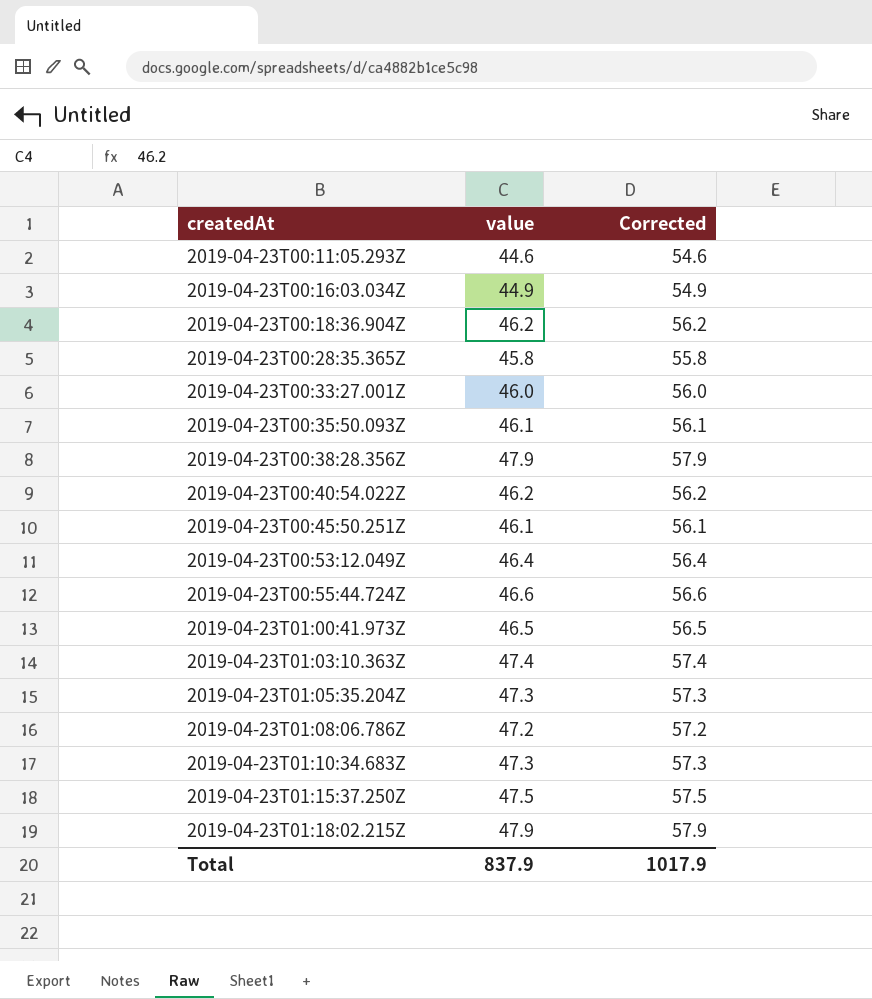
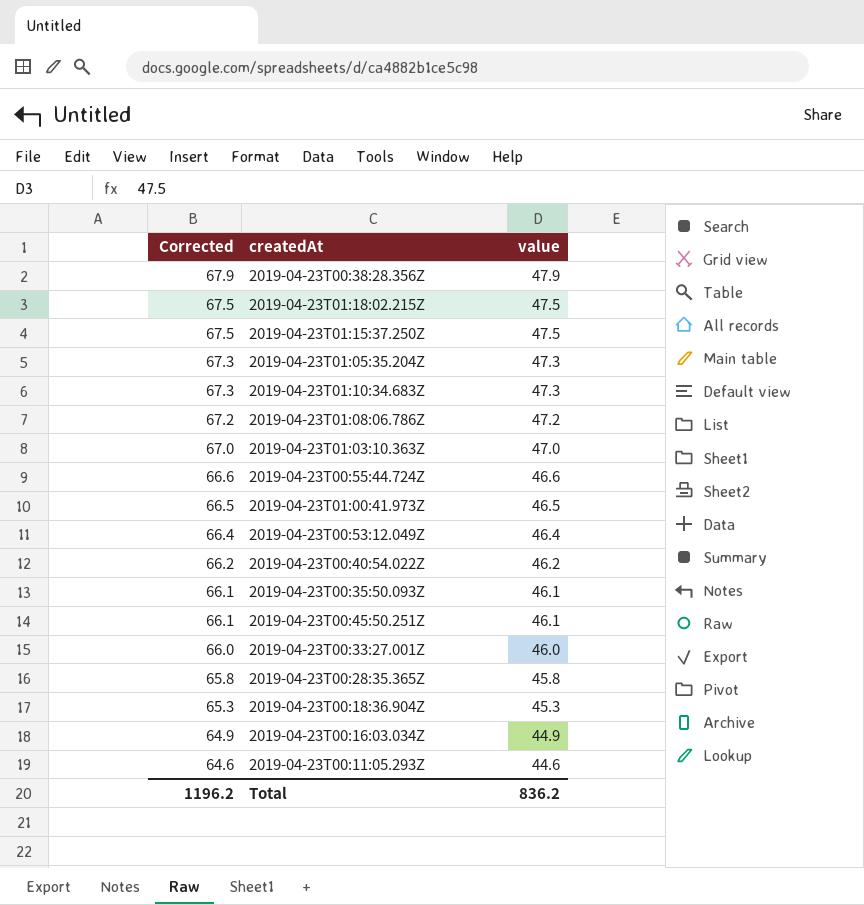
row order: createdAt ascending -> Corrected descending
column Corrected | formula: [value] + 10 -> [value] + 20
column Corrected | position: 3 -> 1
2019-04-23T01:18:02.215Z | value: 47.9 -> 47.5
2019-04-23T01:03:10.363Z | value: 47.4 -> 47.0
2019-04-23T00:18:36.904Z | value: 46.2 -> 45.3
Total | Corrected: 1017.9 -> 1196.2
Total | value: 837.9 -> 836.2

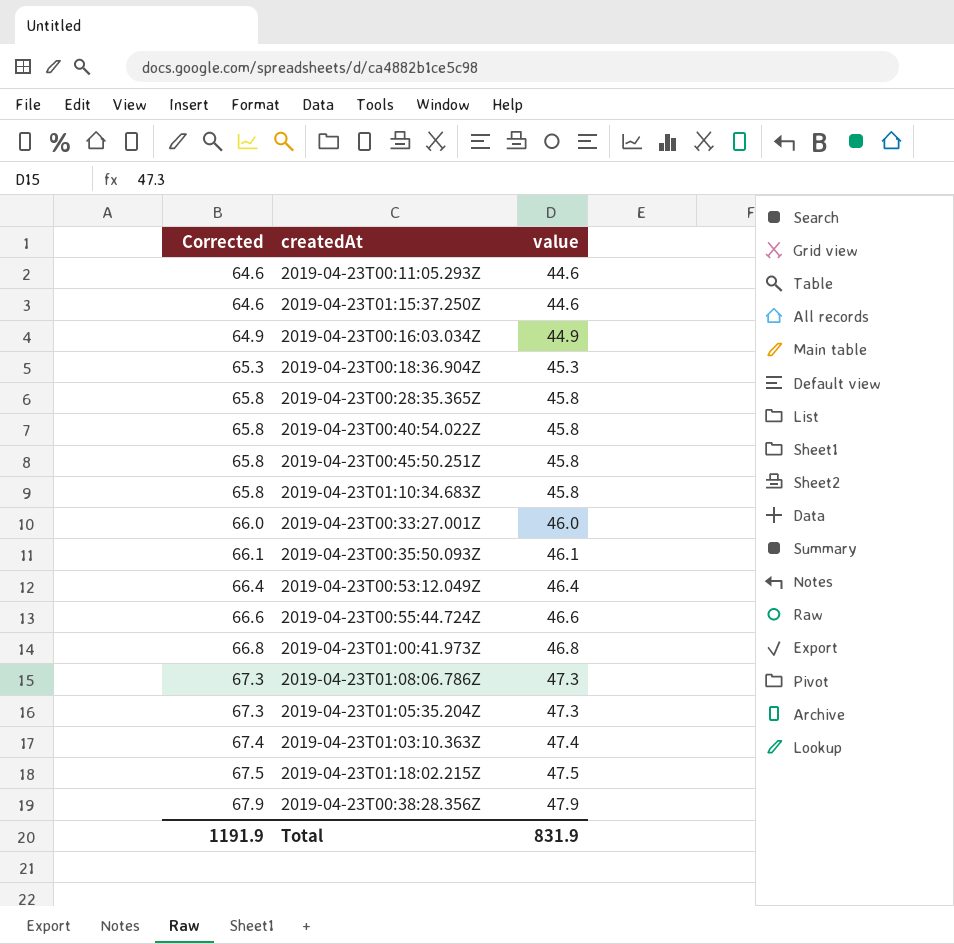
row order: Corrected descending -> Corrected ascending
2019-04-23T01:15:37.250Z | Corrected: 67.5 -> 64.6
2019-04-23T01:15:37.250Z | value: 47.5 -> 44.6
2019-04-23T00:40:54.022Z | Corrected: 66.2 -> 65.8
2019-04-23T00:40:54.022Z | value: 46.2 -> 45.8
2019-04-23T00:45:50.251Z | Corrected: 66.1 -> 65.8
2019-04-23T00:45:50.251Z | value: 46.1 -> 45.8
2019-04-23T01:10:34.683Z | Corrected: 67.3 -> 65.8
2019-04-23T01:10:34.683Z | value: 47.3 -> 45.8
2019-04-23T01:00:41.973Z | Corrected: 66.5 -> 66.8
2019-04-23T01:00:41.973Z | value: 46.5 -> 46.8
2019-04-23T01:08:06.786Z | Corrected: 67.2 -> 67.3
2019-04-23T01:08:06.786Z | value: 47.2 -> 47.3
2019-04-23T01:03:10.363Z | Corrected: 67.0 -> 67.4
2019-04-23T01:03:10.363Z | value: 47.0 -> 47.4
Total | Corrected: 1196.2 -> 1191.9
Total | value: 836.2 -> 831.9

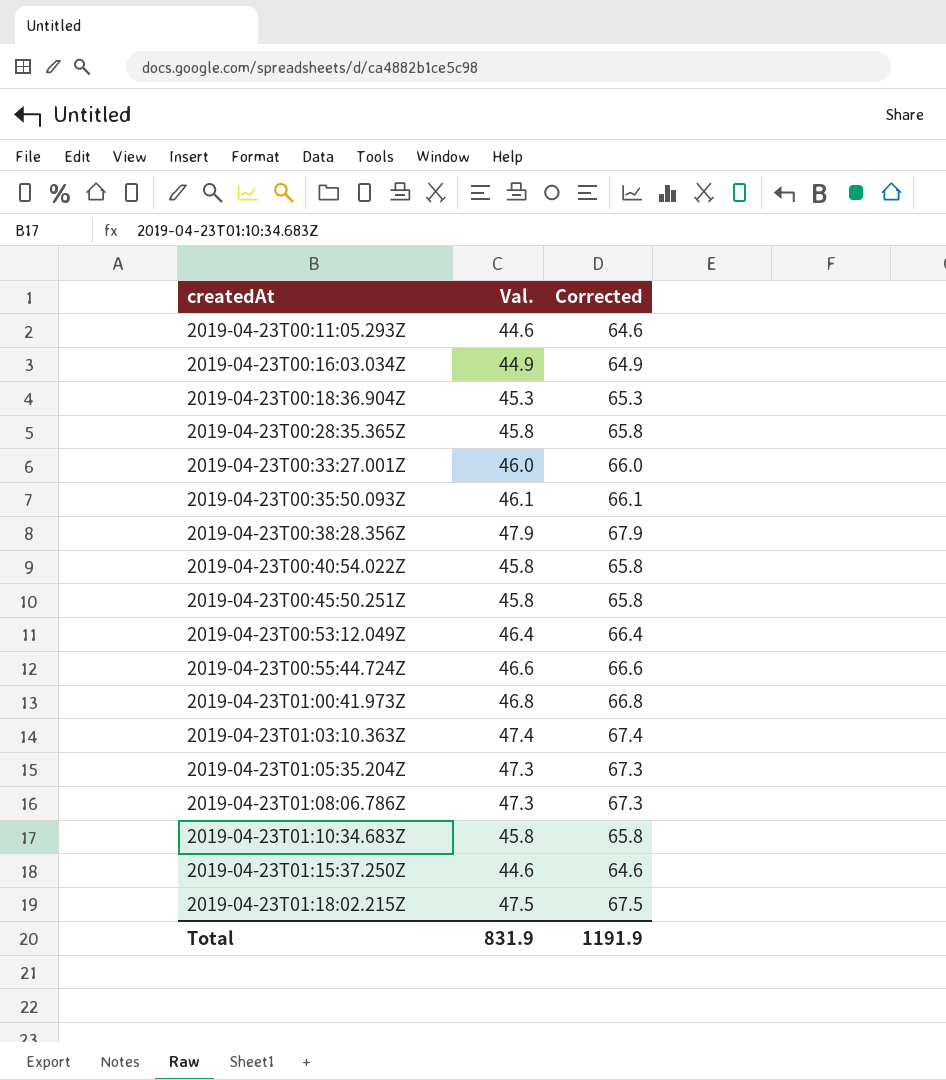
row order: Corrected ascending -> createdAt ascending
column name: value -> Val.
column Corrected | position: 1 -> 3

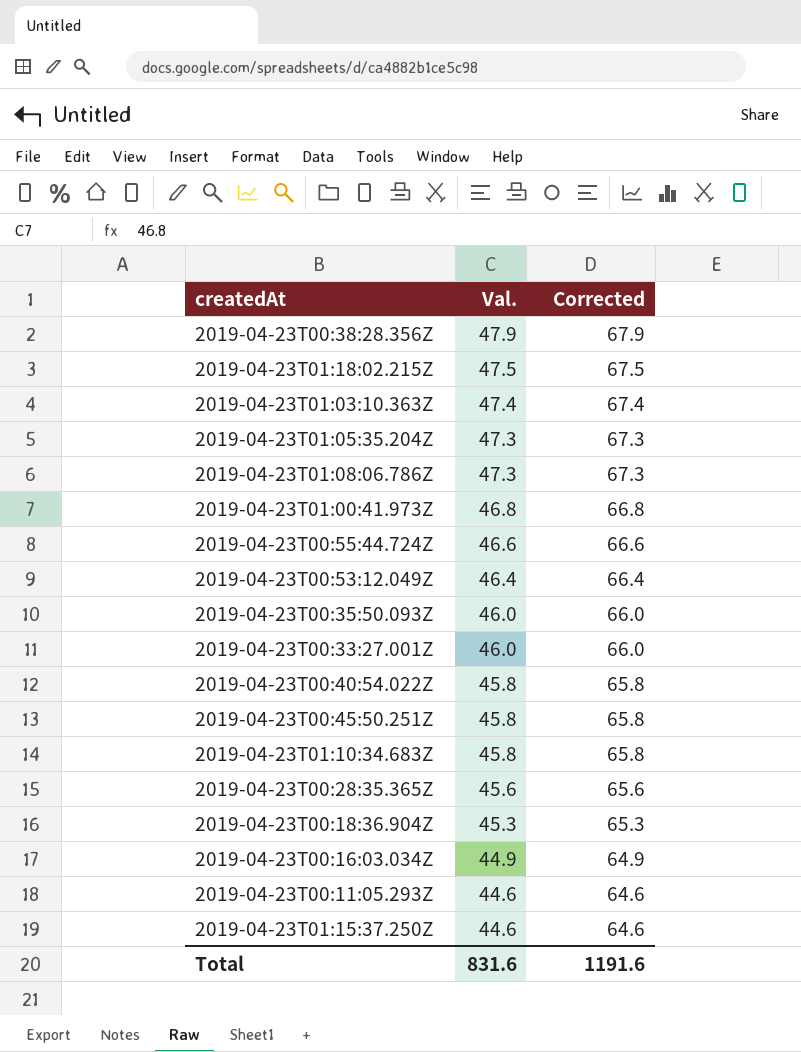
row order: createdAt ascending -> Val. descending
2019-04-23T00:35:50.093Z | Val.: 46.1 -> 46.0
2019-04-23T00:35:50.093Z | Corrected: 66.1 -> 66.0
2019-04-23T00:28:35.365Z | Val.: 45.8 -> 45.6
2019-04-23T00:28:35.365Z | Corrected: 65.8 -> 65.6
Total | Val.: 831.9 -> 831.6
Total | Corrected: 1191.9 -> 1191.6

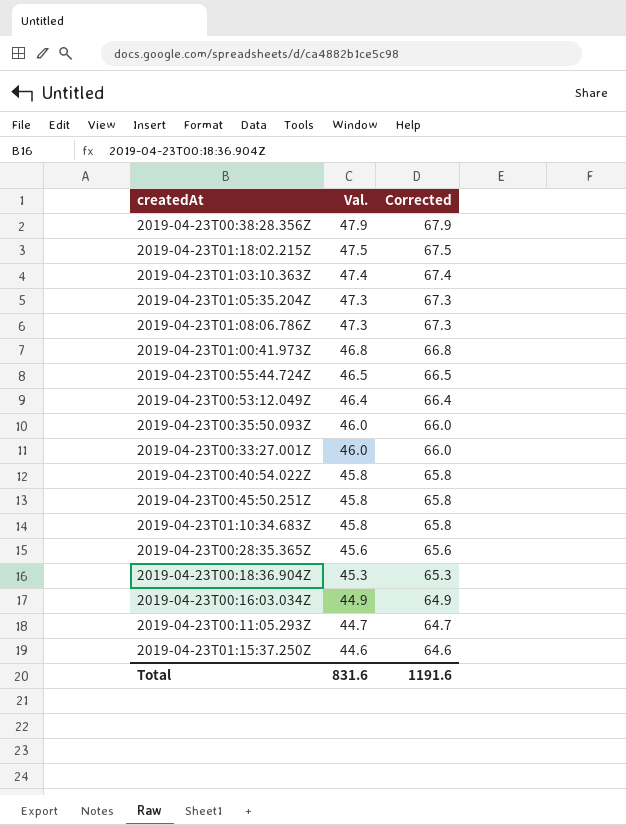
2019-04-23T00:55:44.724Z | Val.: 46.6 -> 46.5
2019-04-23T00:55:44.724Z | Corrected: 66.6 -> 66.5
2019-04-23T00:11:05.293Z | Val.: 44.6 -> 44.7
2019-04-23T00:11:05.293Z | Corrected: 64.6 -> 64.7

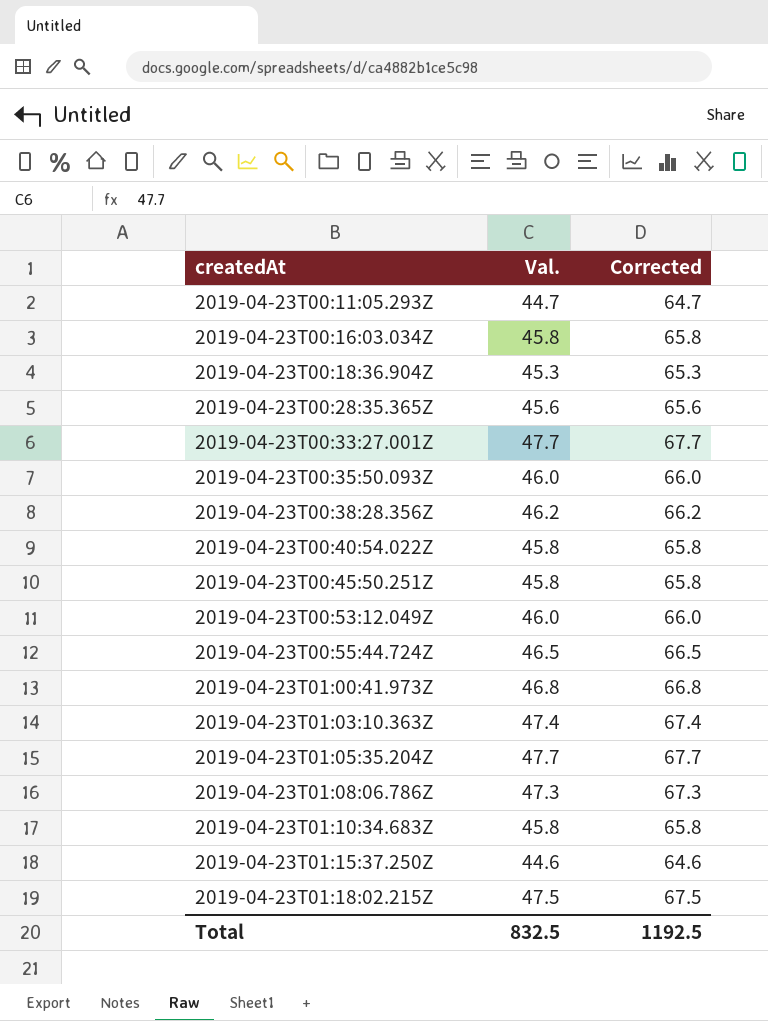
row order: Val. descending -> createdAt ascending
2019-04-23T00:16:03.034Z | Val.: 44.9 -> 45.8
2019-04-23T00:16:03.034Z | Corrected: 64.9 -> 65.8
2019-04-23T00:33:27.001Z | Val.: 46.0 -> 47.7
2019-04-23T00:33:27.001Z | Corrected: 66.0 -> 67.7
2019-04-23T00:38:28.356Z | Val.: 47.9 -> 46.2
2019-04-23T00:38:28.356Z | Corrected: 67.9 -> 66.2
2019-04-23T00:53:12.049Z | Val.: 46.4 -> 46.0
2019-04-23T00:53:12.049Z | Corrected: 66.4 -> 66.0
2019-04-23T01:05:35.204Z | Val.: 47.3 -> 47.7
2019-04-23T01:05:35.204Z | Corrected: 67.3 -> 67.7
Total | Val.: 831.6 -> 832.5
Total | Corrected: 1191.6 -> 1192.5

